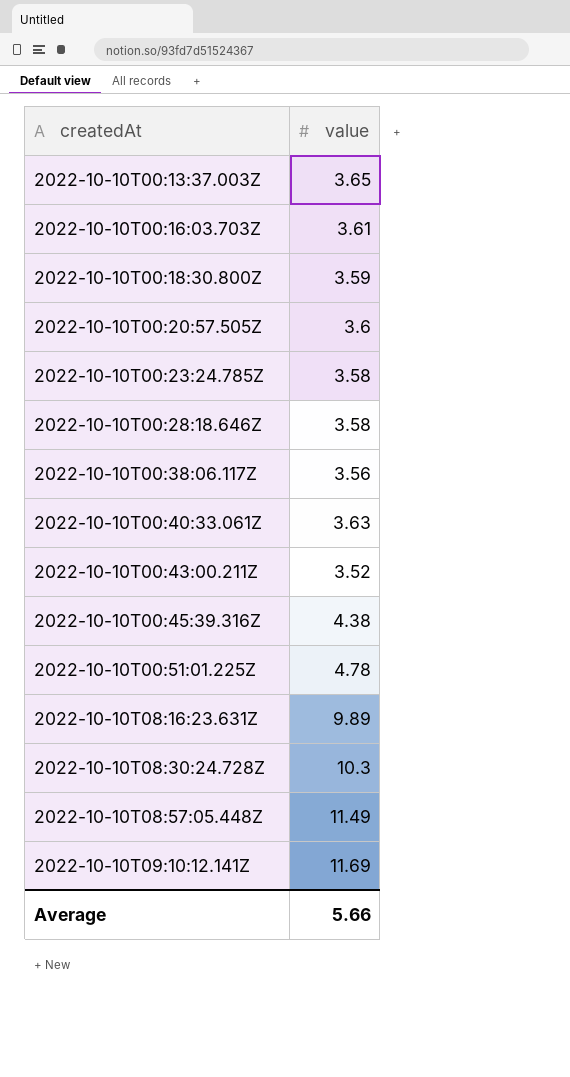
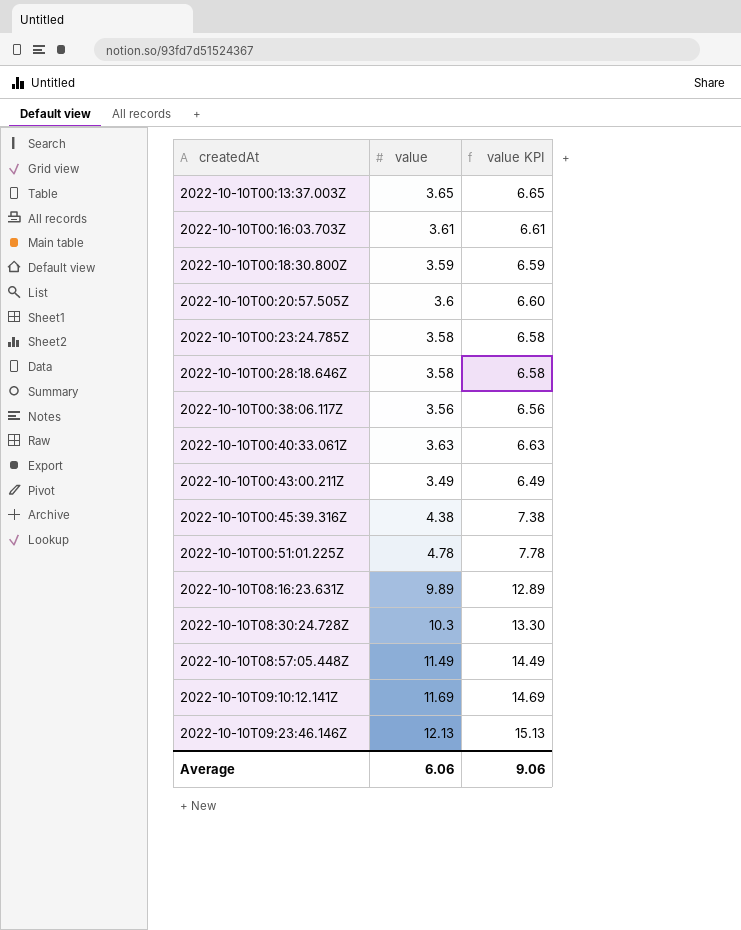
column value KPI | formula: none -> [value] + 3
2022-10-10T00:43:00.211Z | value: 3.52 -> 3.49
row 2022-10-10T09:23:46.146Z: none -> 12.13 | 15.13
Average | value: 5.66 -> 6.06

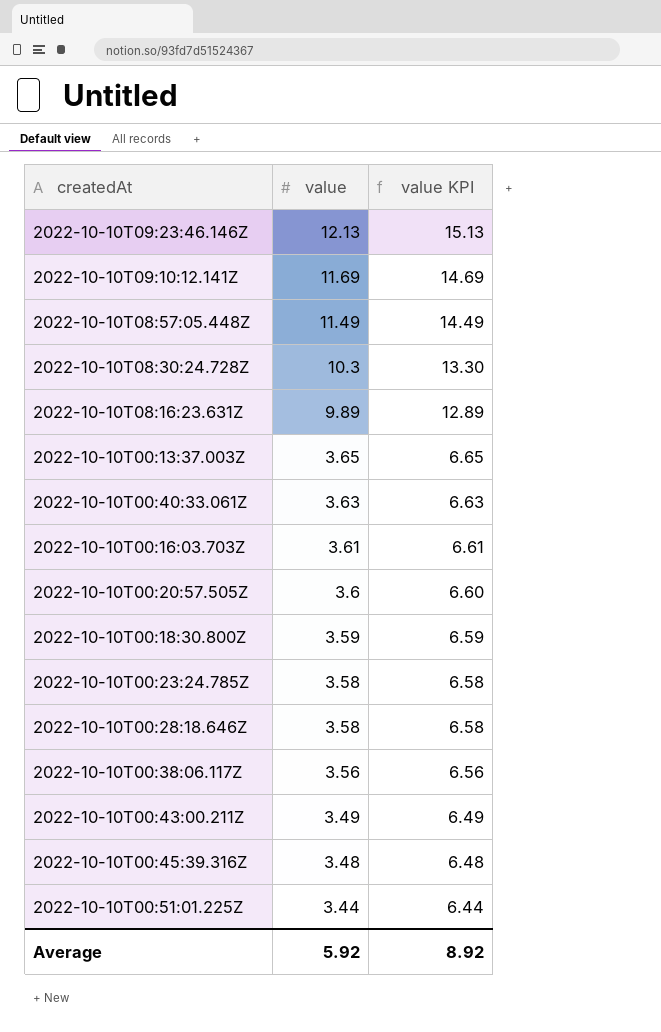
row order: createdAt ascending -> value descending
2022-10-10T00:45:39.316Z | value: 4.38 -> 3.48
2022-10-10T00:45:39.316Z | value KPI: 7.38 -> 6.48
2022-10-10T00:51:01.225Z | value: 4.78 -> 3.44
2022-10-10T00:51:01.225Z | value KPI: 7.78 -> 6.44
Average | value: 6.06 -> 5.92
Average | value KPI: 9.06 -> 8.92

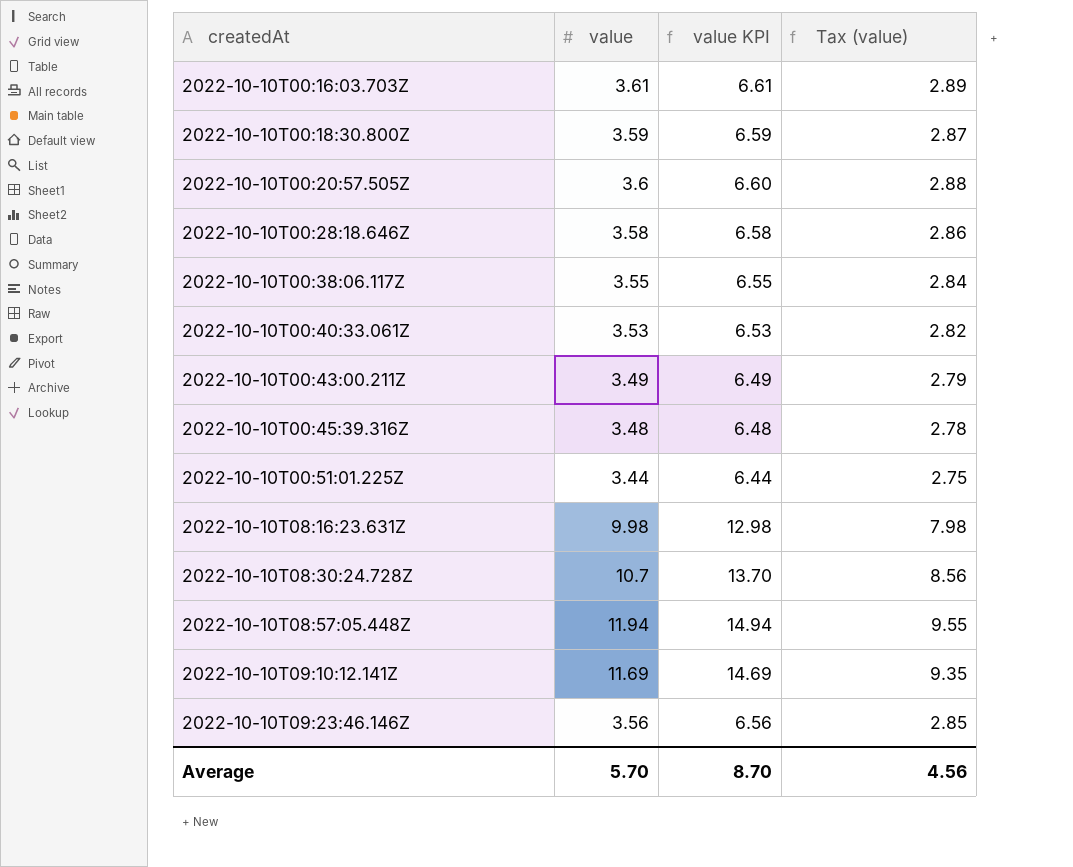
row order: value descending -> createdAt ascending
column Tax (value) | formula: none -> [value] * 0.8
row 2022-10-10T00:13:37.003Z: 3.65 | 6.65 -> none
row 2022-10-10T00:23:24.785Z: 3.58 | 6.58 -> none
2022-10-10T00:38:06.117Z | value: 3.56 -> 3.55
2022-10-10T00:38:06.117Z | value KPI: 6.56 -> 6.55
2022-10-10T00:40:33.061Z | value: 3.63 -> 3.53
2022-10-10T00:40:33.061Z | value KPI: 6.63 -> 6.53
2022-10-10T08:16:23.631Z | value: 9.89 -> 9.98
2022-10-10T08:16:23.631Z | value KPI: 12.89 -> 12.98
2022-10-10T08:30:24.728Z | value: 10.3 -> 10.7
2022-10-10T08:30:24.728Z | value KPI: 13.30 -> 13.70
2022-10-10T08:57:05.448Z | value: 11.49 -> 11.94
2022-10-10T08:57:05.448Z | value KPI: 14.49 -> 14.94
2022-10-10T09:23:46.146Z | value: 12.13 -> 3.56
2022-10-10T09:23:46.146Z | value KPI: 15.13 -> 6.56
Average | value: 5.92 -> 5.70
Average | value KPI: 8.92 -> 8.70

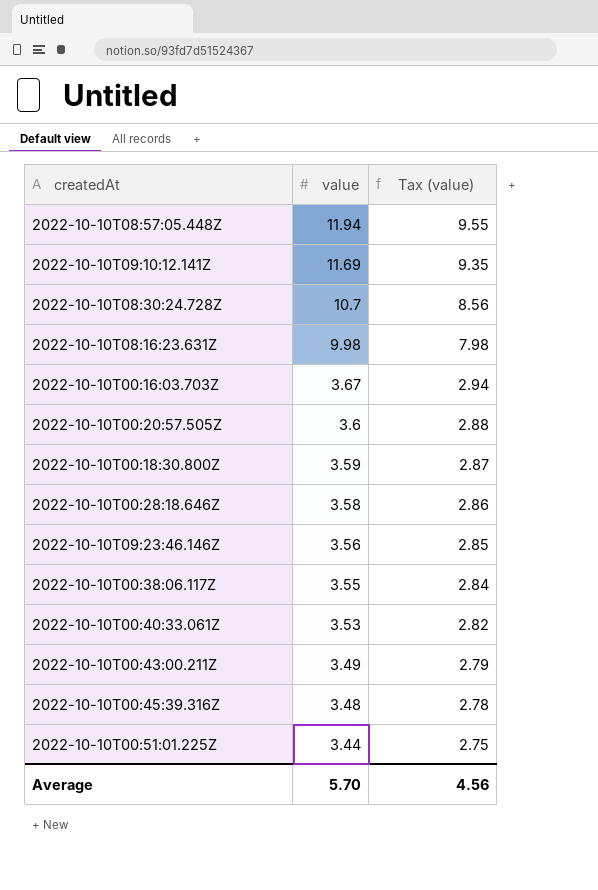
row order: createdAt ascending -> value descending
column value KPI | formula: [value] + 3 -> none
2022-10-10T00:16:03.703Z | value: 3.61 -> 3.67
2022-10-10T00:16:03.703Z | Tax (value): 2.89 -> 2.94

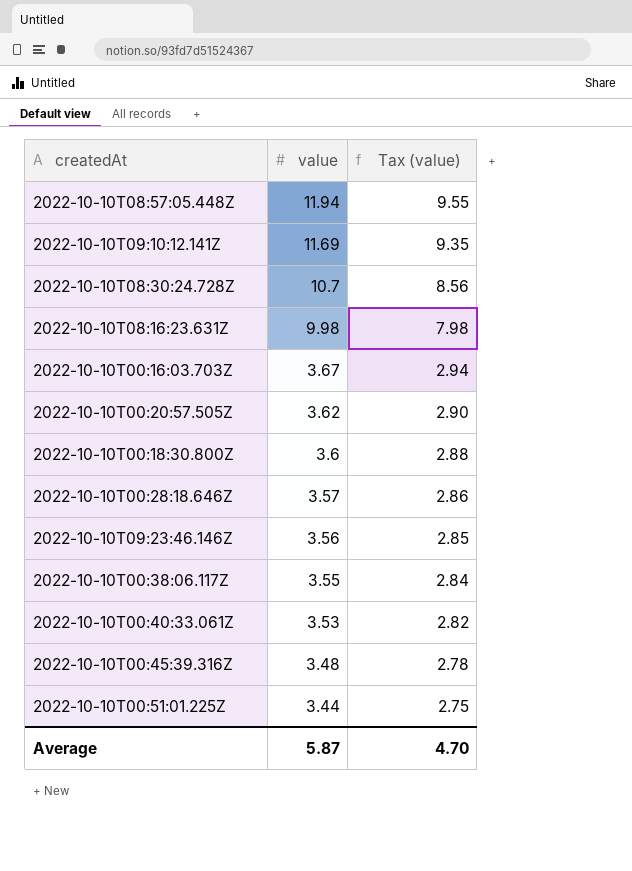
row 2022-10-10T00:43:00.211Z: 3.49 | 2.79 -> none
2022-10-10T00:20:57.505Z | value: 3.6 -> 3.62
2022-10-10T00:20:57.505Z | Tax (value): 2.88 -> 2.90
2022-10-10T00:18:30.800Z | value: 3.59 -> 3.6
2022-10-10T00:18:30.800Z | Tax (value): 2.87 -> 2.88
2022-10-10T00:28:18.646Z | value: 3.58 -> 3.57
Average | value: 5.70 -> 5.87
Average | Tax (value): 4.56 -> 4.70

